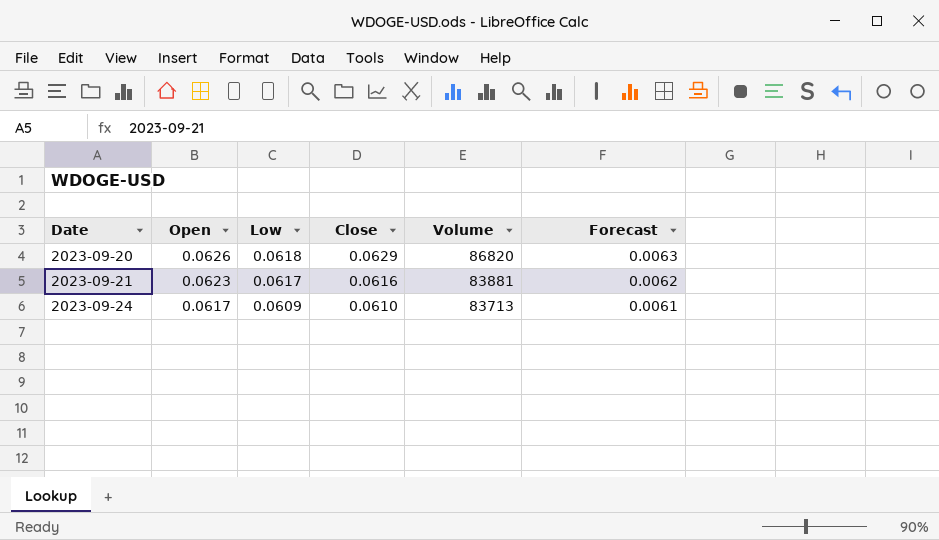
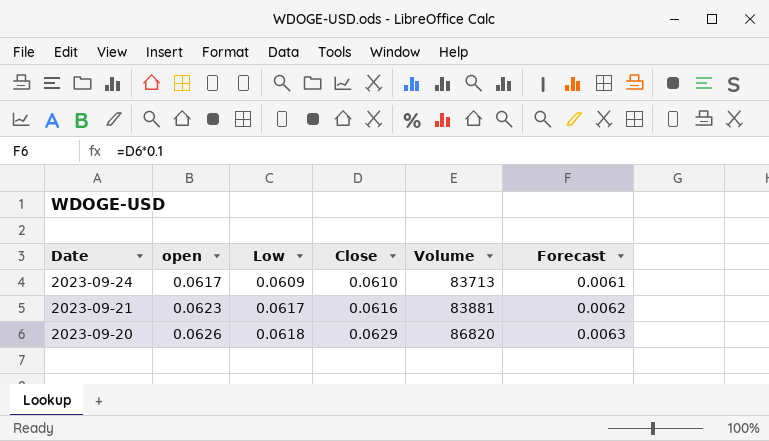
row order: Date ascending -> Date descending
column name: Open -> open

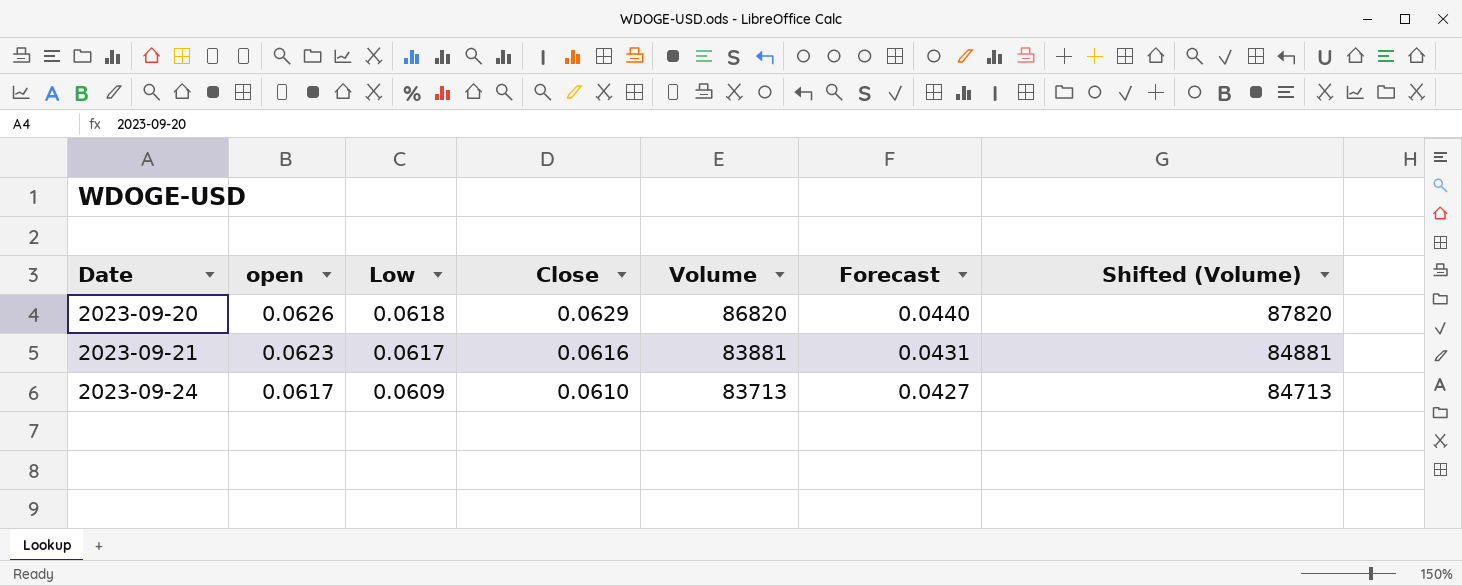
row order: Date descending -> Date ascending
column Forecast | formula: [Close] * 0.1 -> [Close] * 0.7
column Shifted (Volume) | formula: none -> [Volume] + 1000

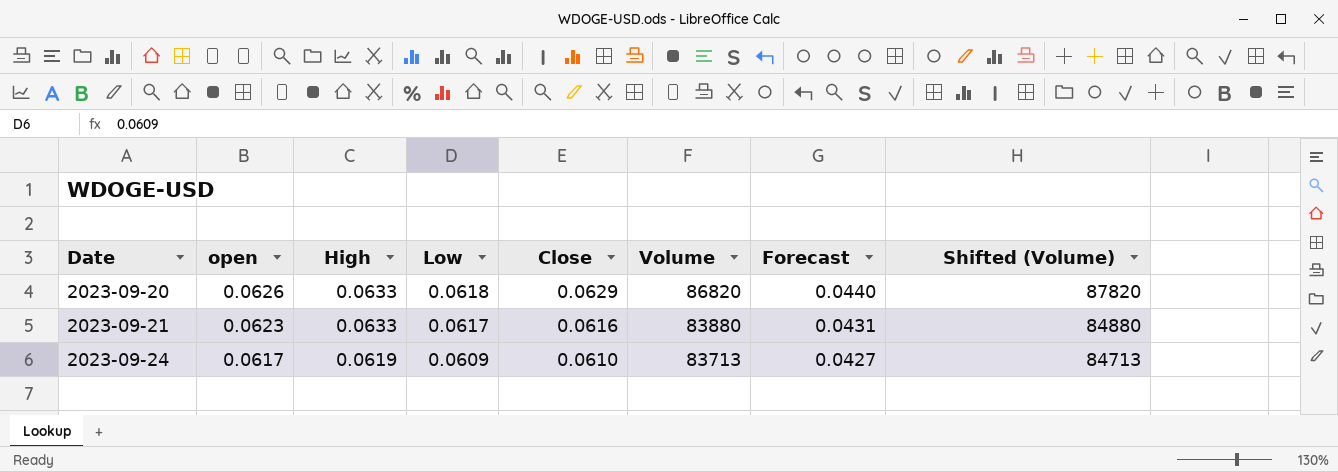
column High | position: none -> 3
2023-09-21 | Volume: 83881 -> 83880
2023-09-21 | Shifted (Volume): 84881 -> 84880

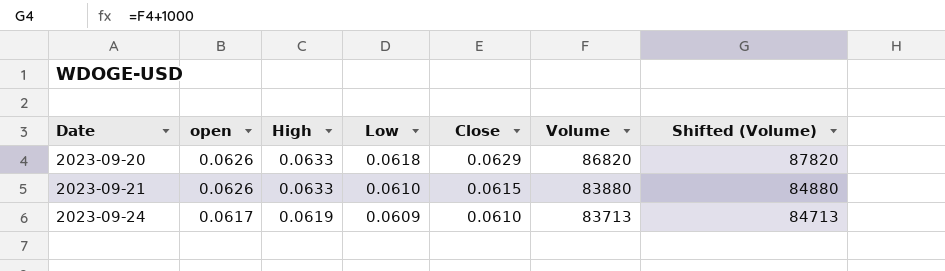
column Forecast | formula: [Close] * 0.7 -> none
2023-09-21 | open: 0.0623 -> 0.0626
2023-09-21 | Low: 0.0617 -> 0.0610
2023-09-21 | Close: 0.0616 -> 0.0615

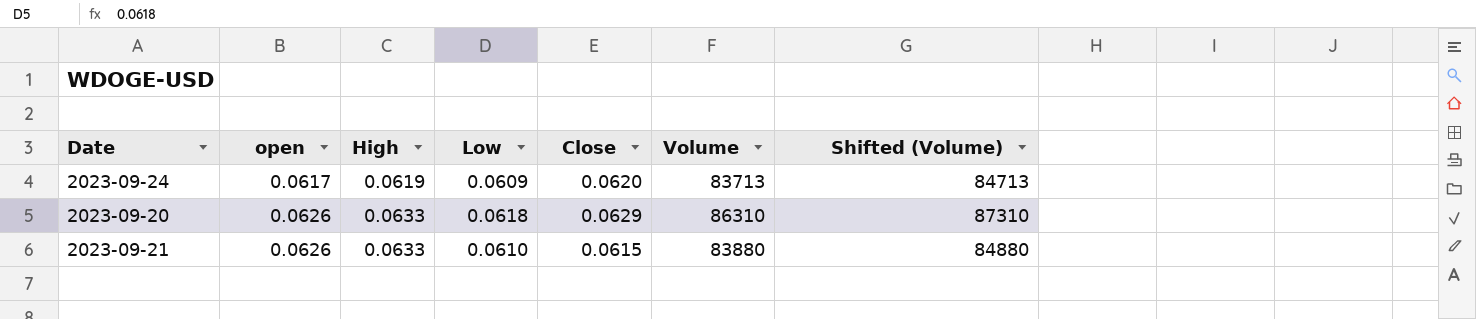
row order: Date ascending -> open ascending
2023-09-24 | Close: 0.0610 -> 0.0620
2023-09-20 | Volume: 86820 -> 86310
2023-09-20 | Shifted (Volume): 87820 -> 87310

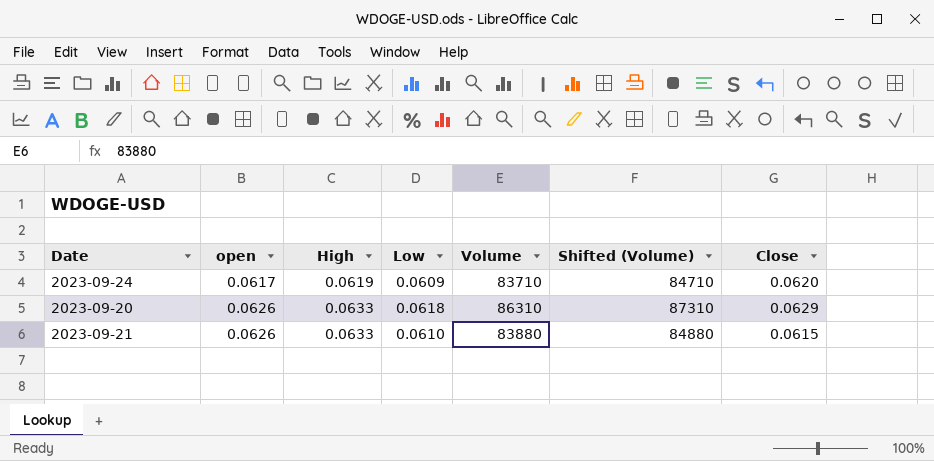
column Close | position: 5 -> 7
2023-09-24 | Volume: 83713 -> 83710
2023-09-24 | Shifted (Volume): 84713 -> 84710

